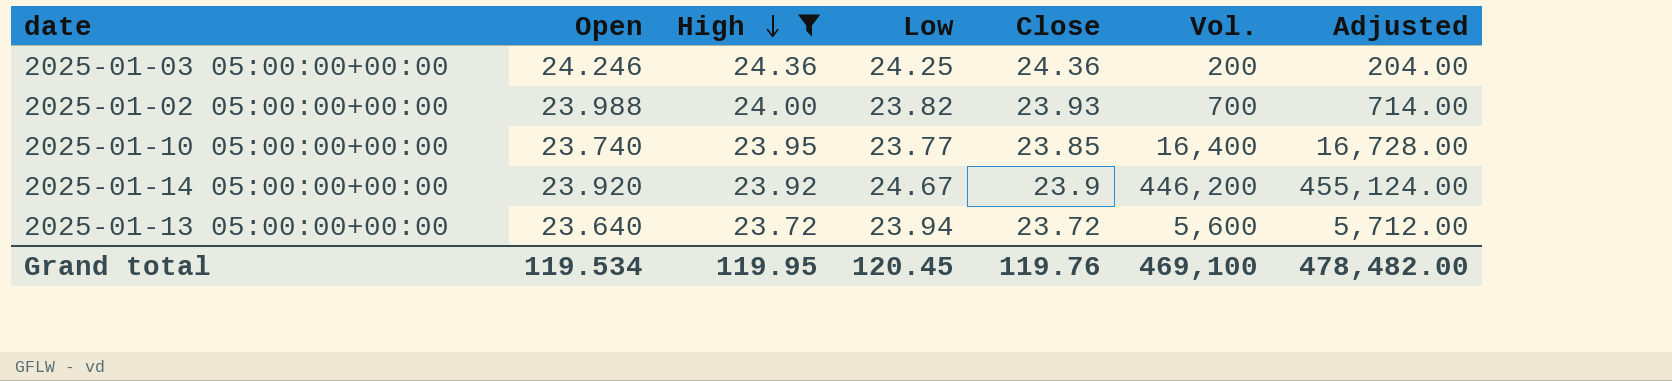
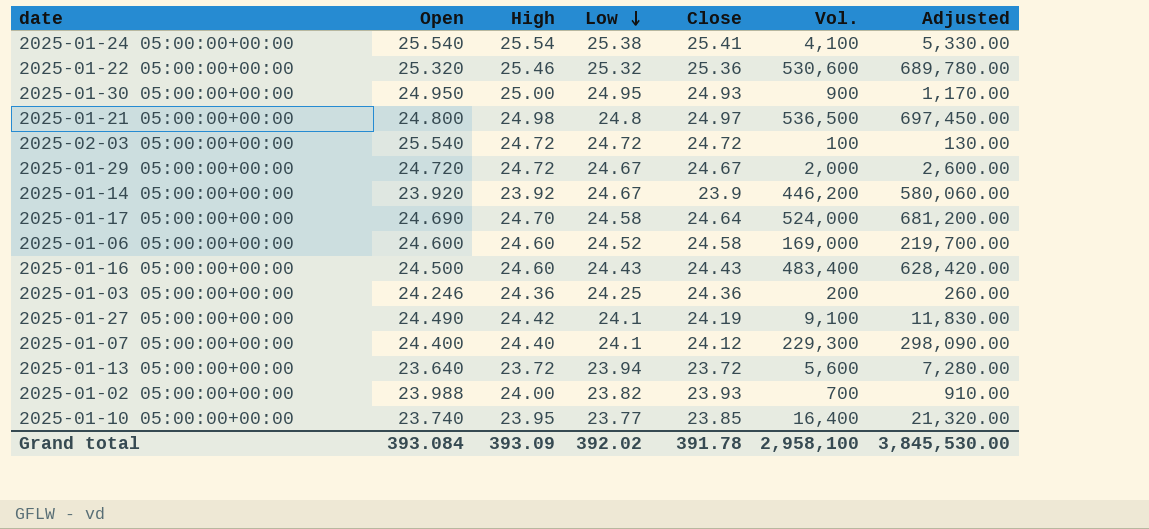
filter: High <= 24.36 -> none
row order: High descending -> Low descending
column Adjusted | formula: [Vol.] * 1.02 -> [Vol.] * 1.3
Grand total | Open: 119.534 -> 393.084
Grand total | High: 119.95 -> 393.09
Grand total | Low: 120.45 -> 392.02
Grand total | Close: 119.76 -> 391.78
Grand total | Vol.: 469,100 -> 2,958,100
Grand total | Adjusted: 478,482.00 -> 3,845,530.00

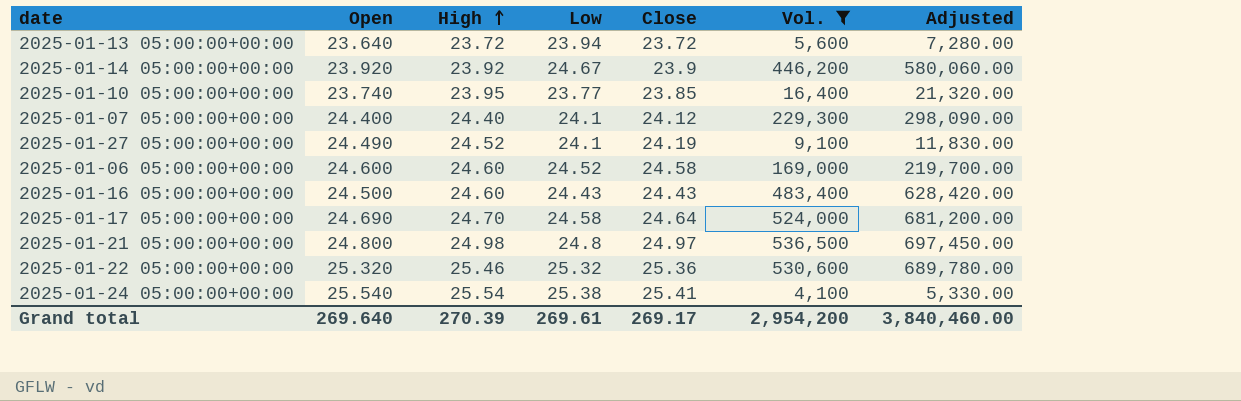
filter: none -> Vol. >= 4,100
row order: Low descending -> High ascending
2025-01-27 05:00:00+00:00 | High: 24.42 -> 24.52
Grand total | Open: 393.084 -> 269.640
Grand total | High: 393.09 -> 270.39
Grand total | Low: 392.02 -> 269.61
Grand total | Close: 391.78 -> 269.17
Grand total | Vol.: 2,958,100 -> 2,954,200
Grand total | Adjusted: 3,845,530.00 -> 3,840,460.00

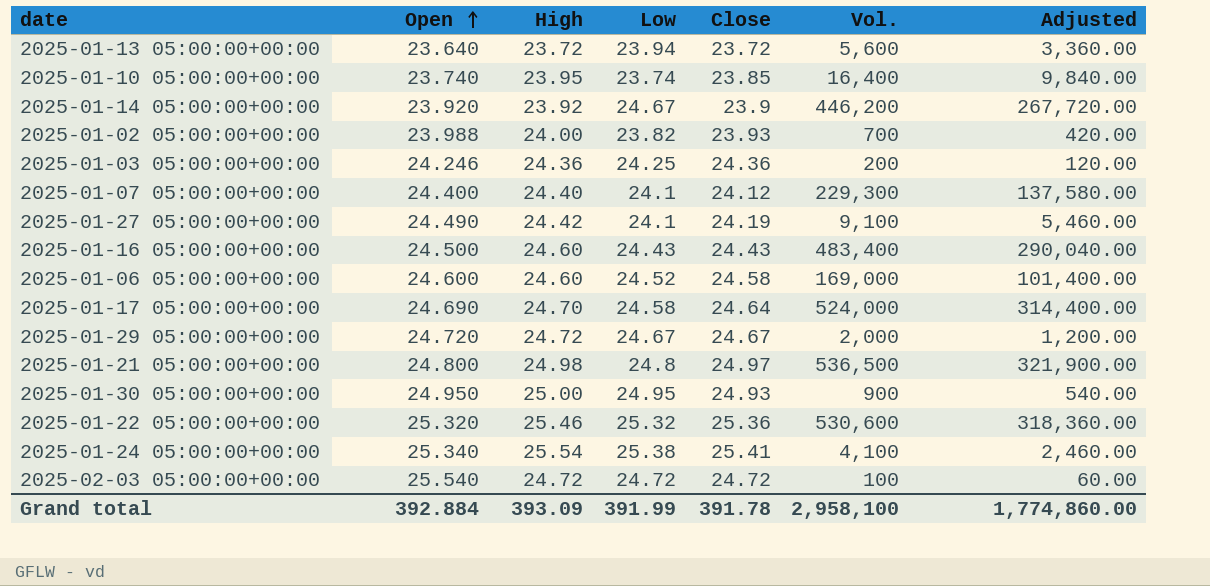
filter: Vol. >= 4,100 -> none
row order: High ascending -> Open ascending
column Adjusted | formula: [Vol.] * 1.3 -> [Vol.] * 0.6
2025-01-10 05:00:00+00:00 | Low: 23.77 -> 23.74
2025-01-27 05:00:00+00:00 | High: 24.52 -> 24.42
2025-01-24 05:00:00+00:00 | Open: 25.540 -> 25.340
Grand total | Open: 269.640 -> 392.884
Grand total | High: 270.39 -> 393.09
Grand total | Low: 269.61 -> 391.99
Grand total | Close: 269.17 -> 391.78
Grand total | Vol.: 2,954,200 -> 2,958,100
Grand total | Adjusted: 3,840,460.00 -> 1,774,860.00

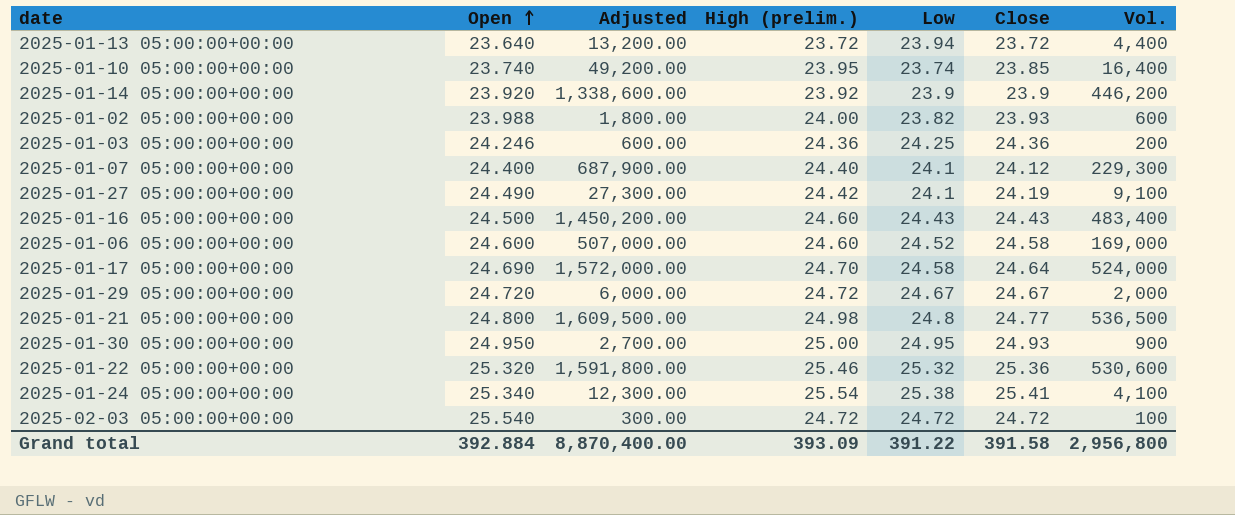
column Adjusted | formula: [Vol.] * 0.6 -> [Vol.] * 3
column Adjusted | position: 7 -> 3
column name: High -> High (prelim.)
2025-01-13 05:00:00+00:00 | Vol.: 5,600 -> 4,400
2025-01-14 05:00:00+00:00 | Low: 24.67 -> 23.9
2025-01-02 05:00:00+00:00 | Vol.: 700 -> 600
2025-01-21 05:00:00+00:00 | Close: 24.97 -> 24.77
Grand total | Adjusted: 1,774,860.00 -> 8,870,400.00
Grand total | Low: 391.99 -> 391.22
Grand total | Close: 391.78 -> 391.58
Grand total | Vol.: 2,958,100 -> 2,956,800

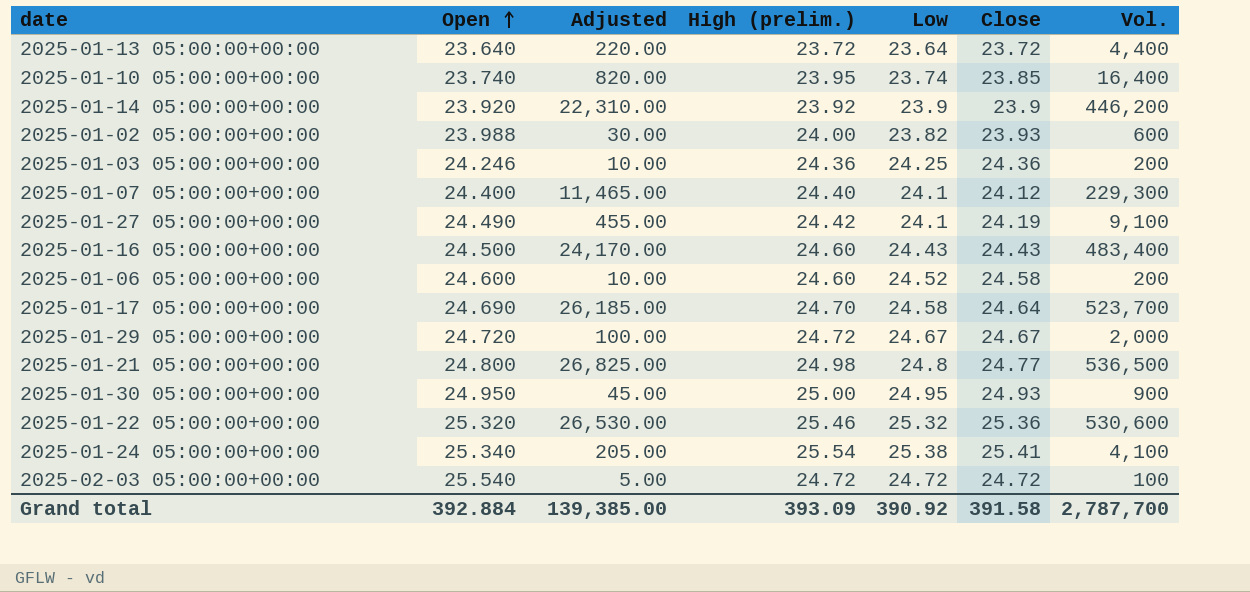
column Adjusted | formula: [Vol.] * 3 -> [Vol.] * 0.05
2025-01-13 05:00:00+00:00 | Low: 23.94 -> 23.64
2025-01-06 05:00:00+00:00 | Vol.: 169,000 -> 200
2025-01-17 05:00:00+00:00 | Vol.: 524,000 -> 523,700
Grand total | Adjusted: 8,870,400.00 -> 139,385.00
Grand total | Low: 391.22 -> 390.92
Grand total | Vol.: 2,956,800 -> 2,787,700

